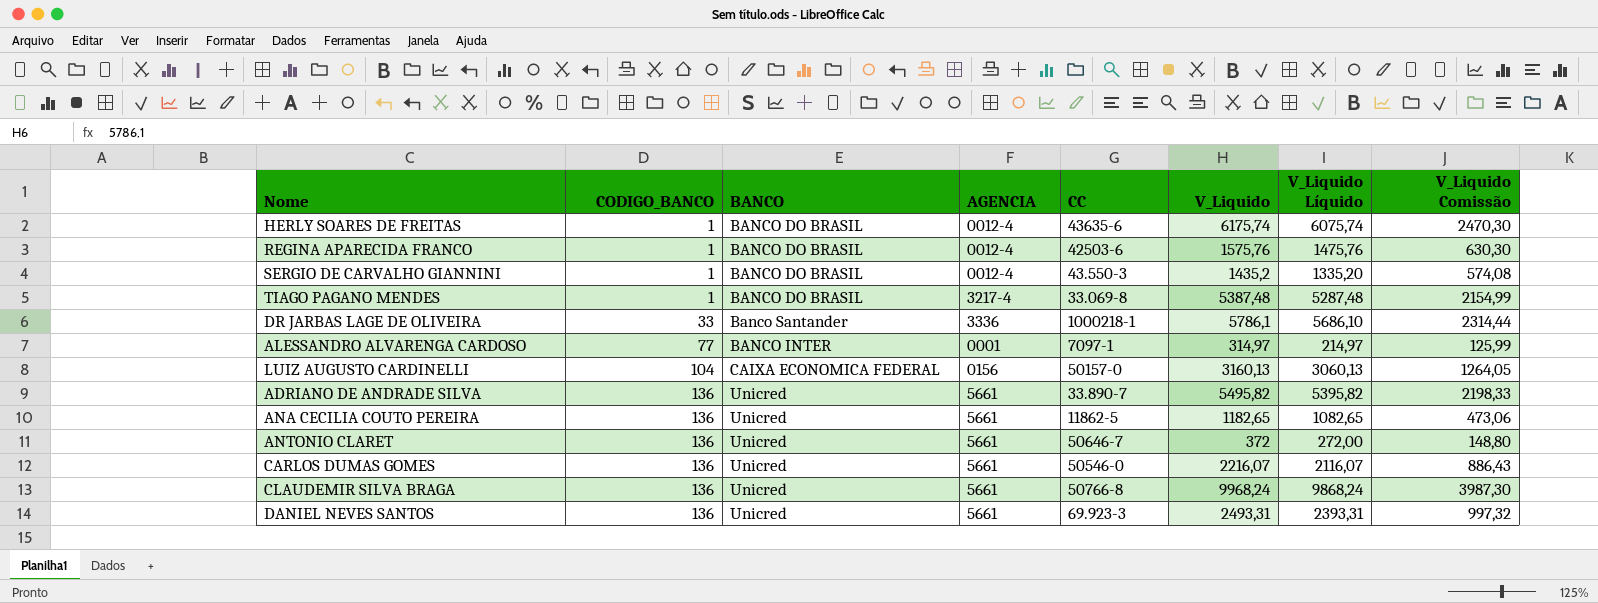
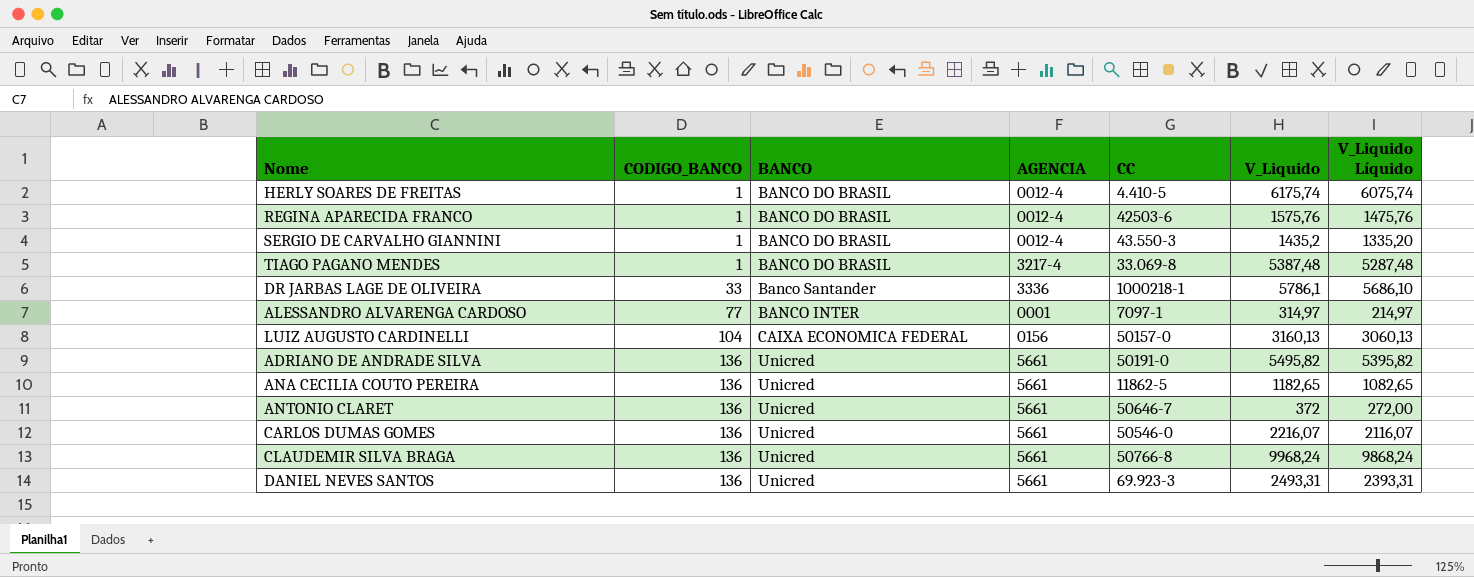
column V_Liquido Comissão | formula: [V_Liquido] * 0,4 -> none
HERLY SOARES DE FREITAS | CC: 43635-6 -> 4.410-5
ADRIANO DE ANDRADE SILVA | CC: 33.890-7 -> 50191-0

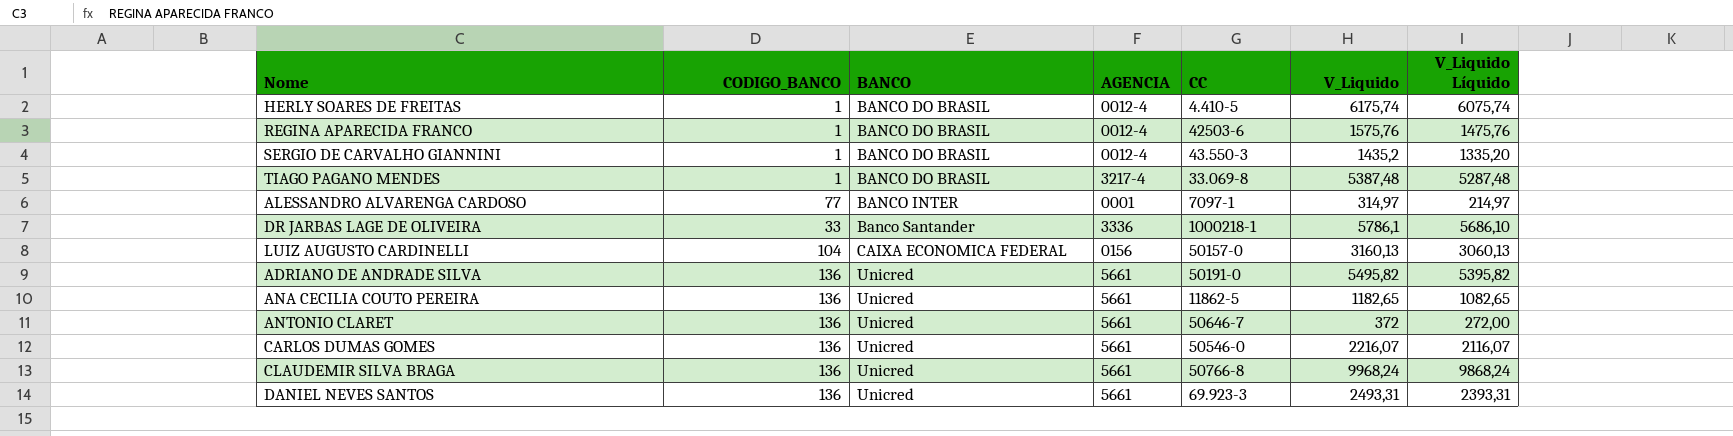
row order: CODIGO_BANCO ascending -> BANCO ascending

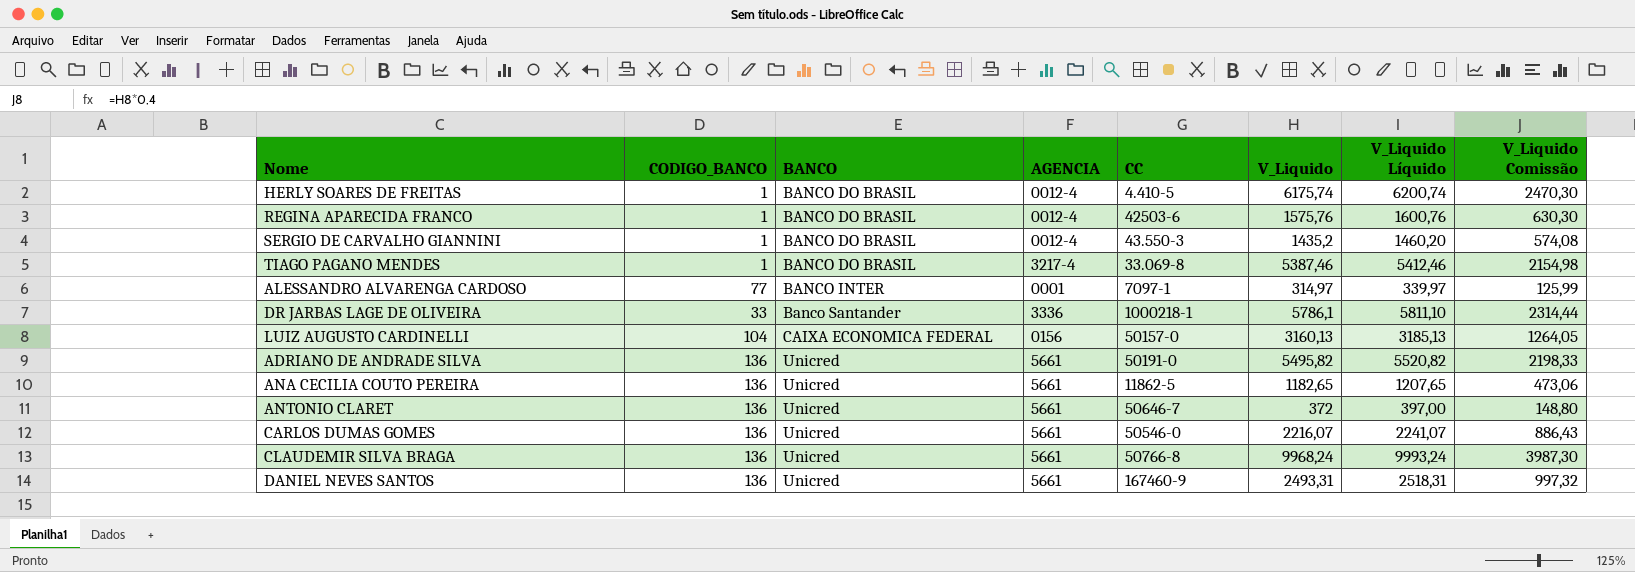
column V_Liquido Líquido | formula: [V_Liquido] - 100 -> [V_Liquido] + 25
column V_Liquido Comissão | formula: none -> [V_Liquido] * 0,4
TIAGO PAGANO MENDES | V_Liquido: 5387,48 -> 5387,46
DANIEL NEVES SANTOS | CC: 69.923-3 -> 167460-9

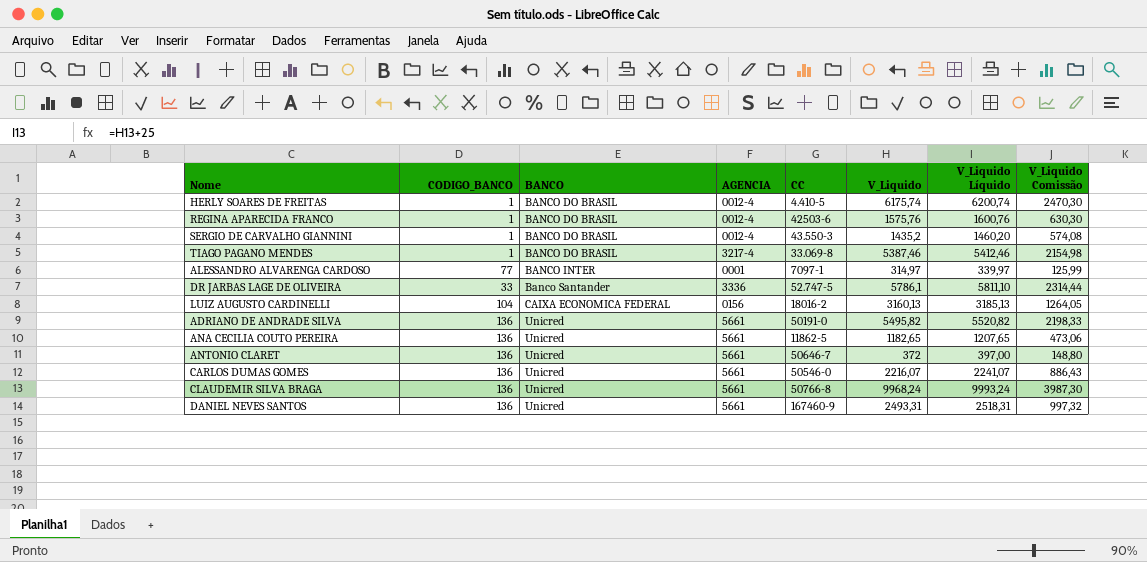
DR JARBAS LAGE DE OLIVEIRA | CC: 1000218-1 -> 52.747-5
LUIZ AUGUSTO CARDINELLI | CC: 50157-0 -> 18016-2

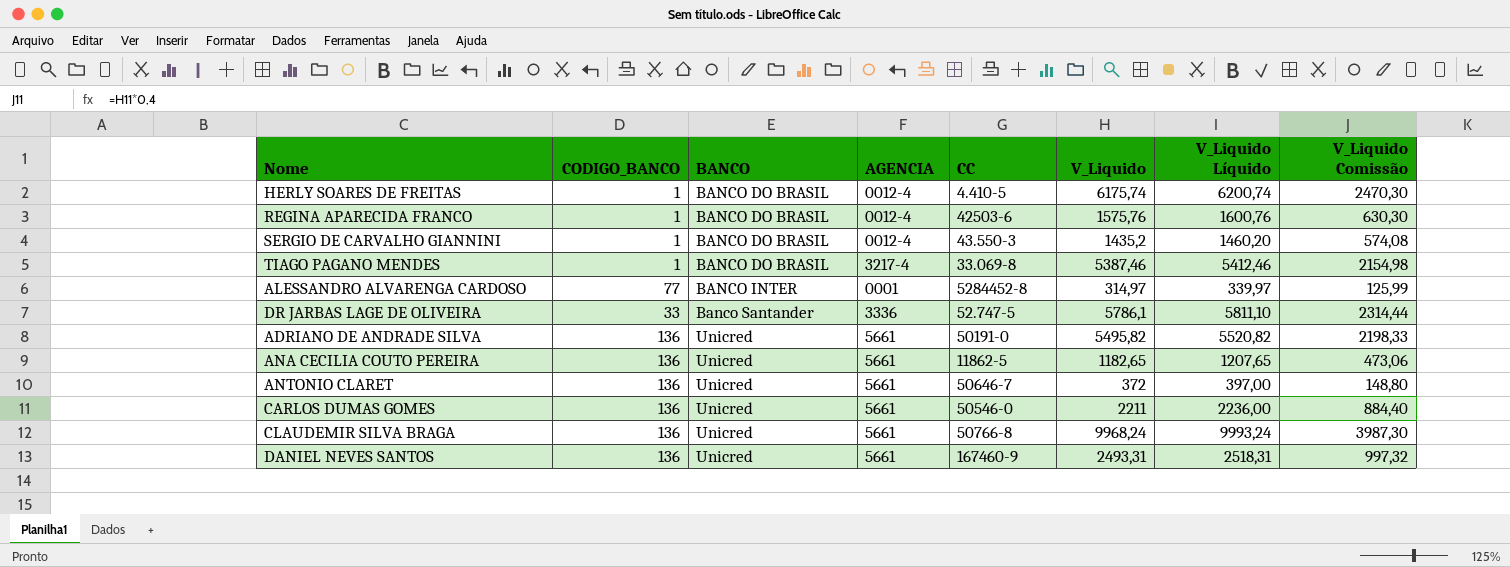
row LUIZ AUGUSTO CARDINELLI: 104 | CAIXA ECONOMICA FEDERAL | 0156 | 18016-2 | 3160,13 | 3185,13 | 1264,05 -> none
ALESSANDRO ALVARENGA CARDOSO | CC: 7097-1 -> 5284452-8
CARLOS DUMAS GOMES | V_Liquido: 2216,07 -> 2211
CARLOS DUMAS GOMES | V_Liquido Líquido: 2241,07 -> 2236,00
CARLOS DUMAS GOMES | V_Liquido Comissão: 886,43 -> 884,40

